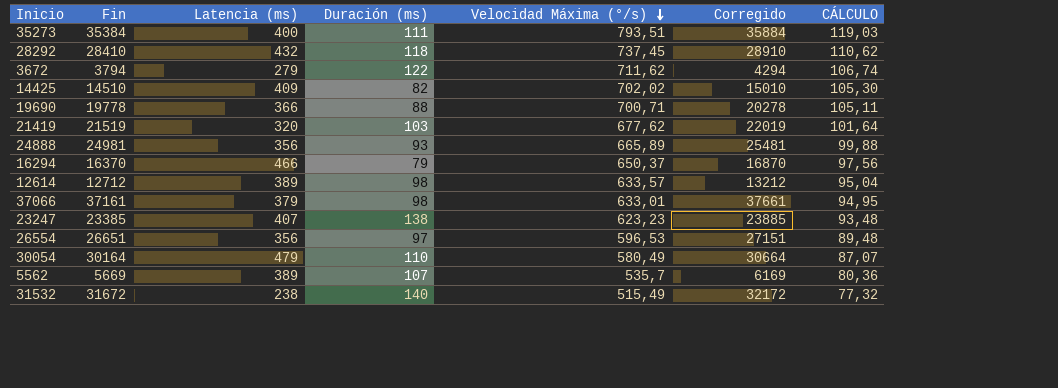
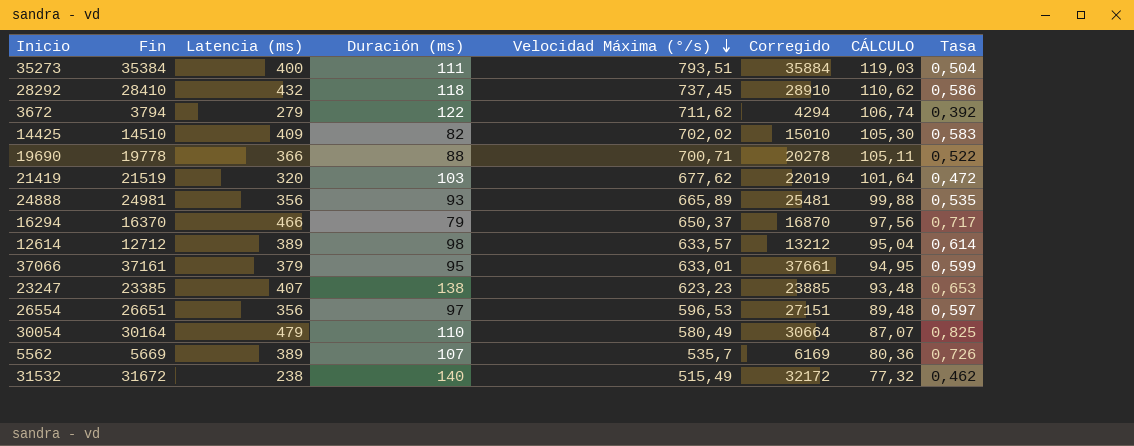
column Tasa | formula: none -> [Latencia (ms)] / [Velocidad Máxima (°/s)]
37066 | Duración (ms): 98 -> 95

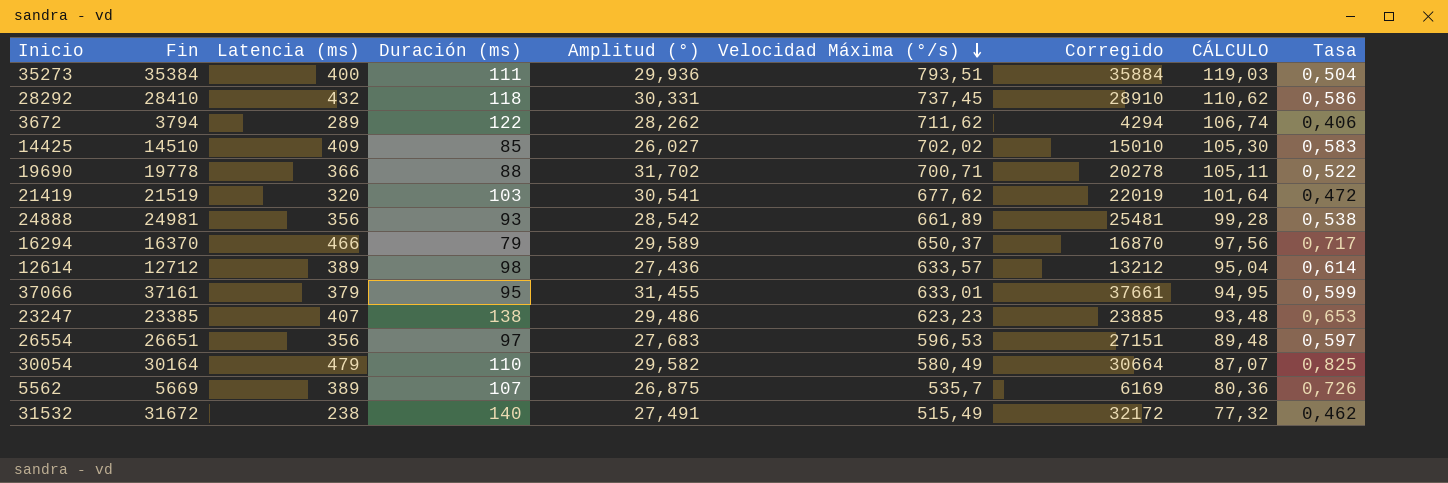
column Amplitud (°) | position: none -> 5
3672 | Latencia (ms): 279 -> 289
3672 | Tasa: 0,392 -> 0,406
14425 | Duración (ms): 82 -> 85
24888 | Velocidad Máxima (°/s): 665,89 -> 661,89
24888 | CÁLCULO: 99,88 -> 99,28
24888 | Tasa: 0,535 -> 0,538

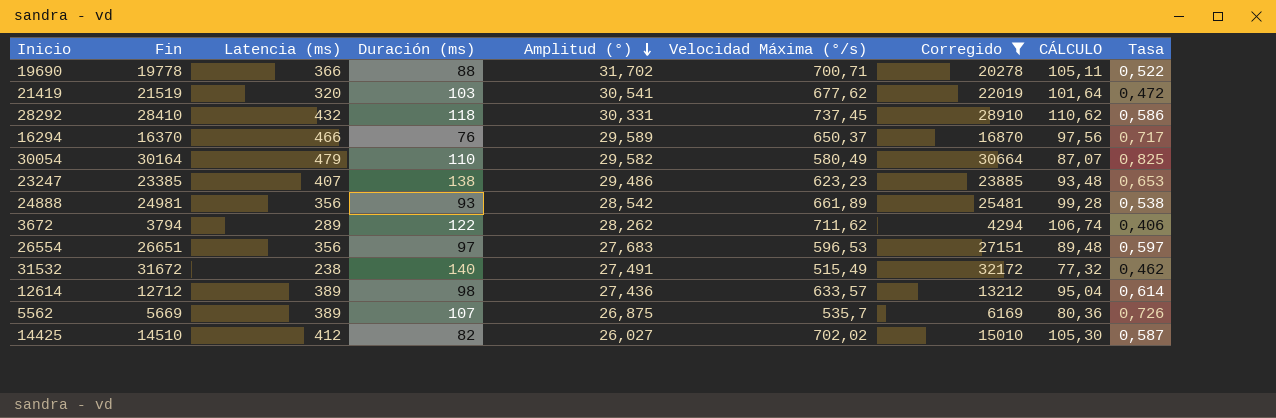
filter: none -> Corregido <= 32172
row order: Velocidad Máxima (°/s) descending -> Amplitud (°) descending
16294 | Duración (ms): 79 -> 76
14425 | Latencia (ms): 409 -> 412
14425 | Duración (ms): 85 -> 82
14425 | Tasa: 0,583 -> 0,587

